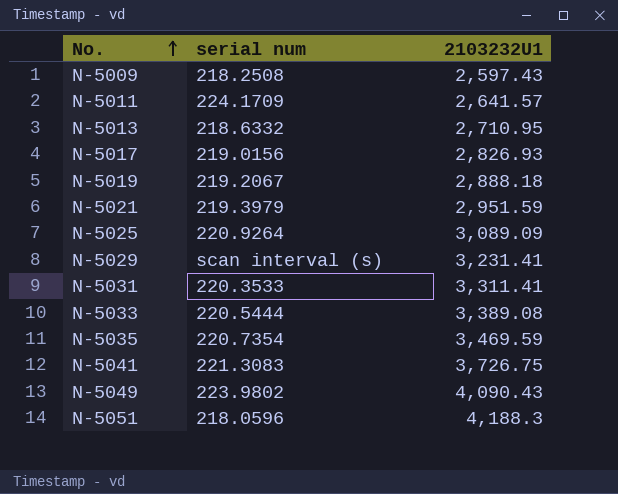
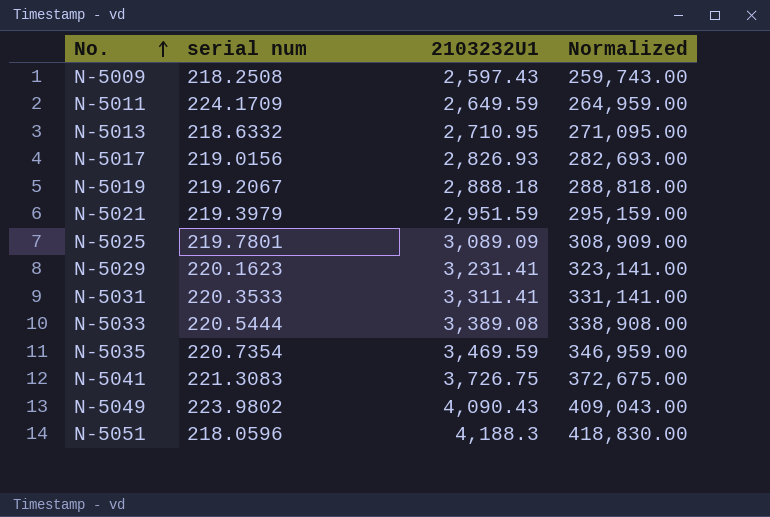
column Normalized | formula: none -> [2103232U1] * 100
N-5011 | 2103232U1: 2,641.57 -> 2,649.59
N-5025 | serial num: 220.9264 -> 219.7801
N-5029 | serial num: scan interval (s) -> 220.1623

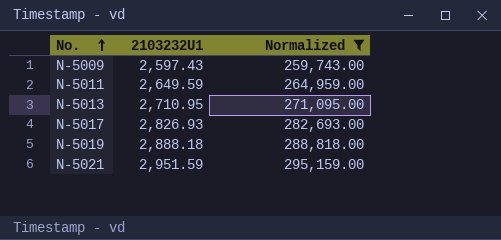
filter: none -> Normalized <= 295,159.00
column serial num | position: 2 -> none

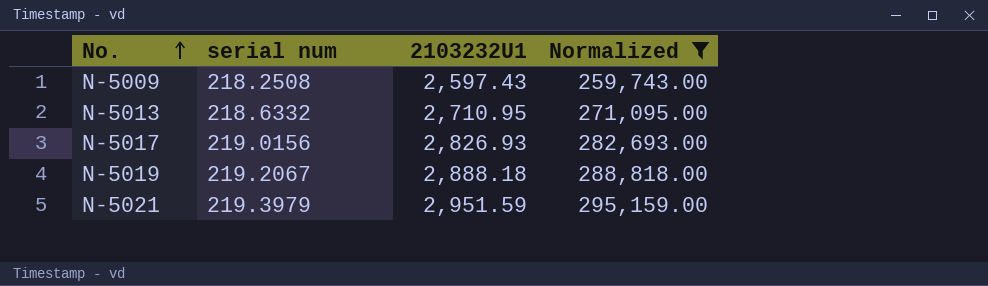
column serial num | position: none -> 2
row N-5011: 2,649.59 | 264,959.00 -> none

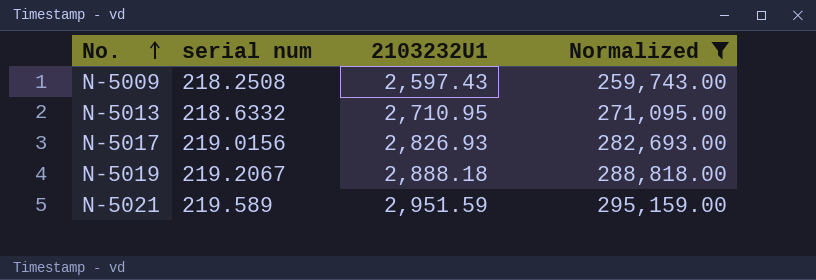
N-5021 | serial num: 219.3979 -> 219.589

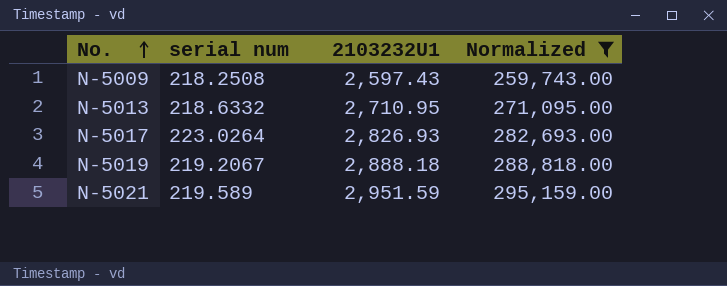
N-5017 | serial num: 219.0156 -> 223.0264

